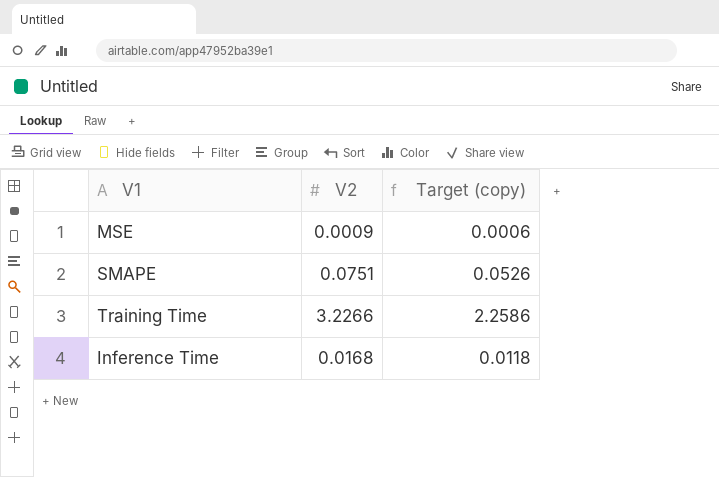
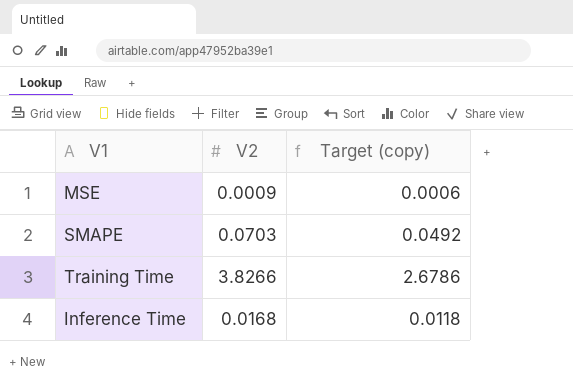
SMAPE | V2: 0.0751 -> 0.0703
SMAPE | Target (copy): 0.0526 -> 0.0492
Training Time | V2: 3.2266 -> 3.8266
Training Time | Target (copy): 2.2586 -> 2.6786

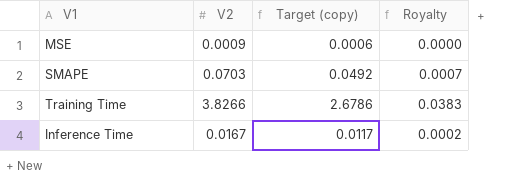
column Royalty | formula: none -> [V2] * 0.01
Inference Time | V2: 0.0168 -> 0.0167
Inference Time | Target (copy): 0.0118 -> 0.0117

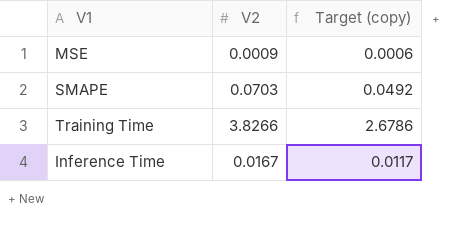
column Royalty | formula: [V2] * 0.01 -> none

